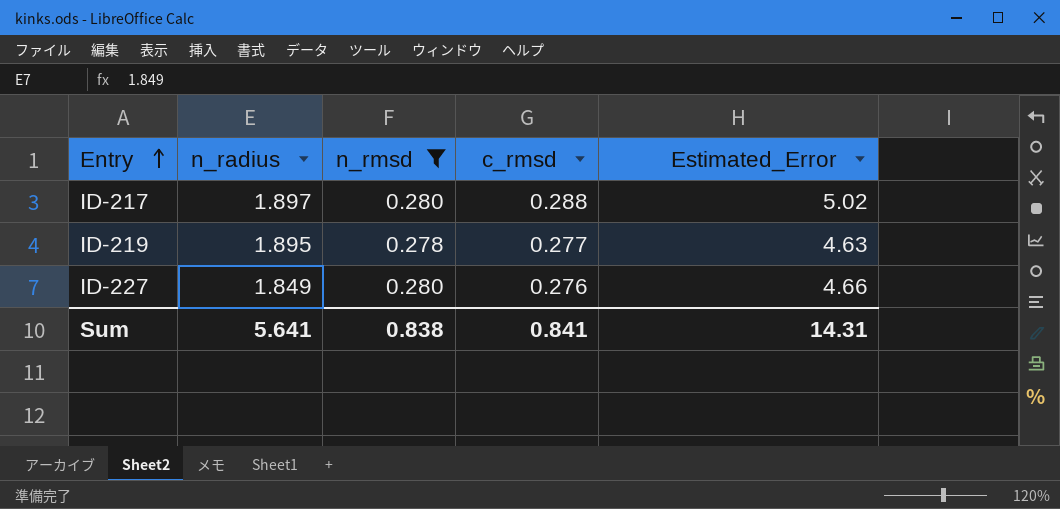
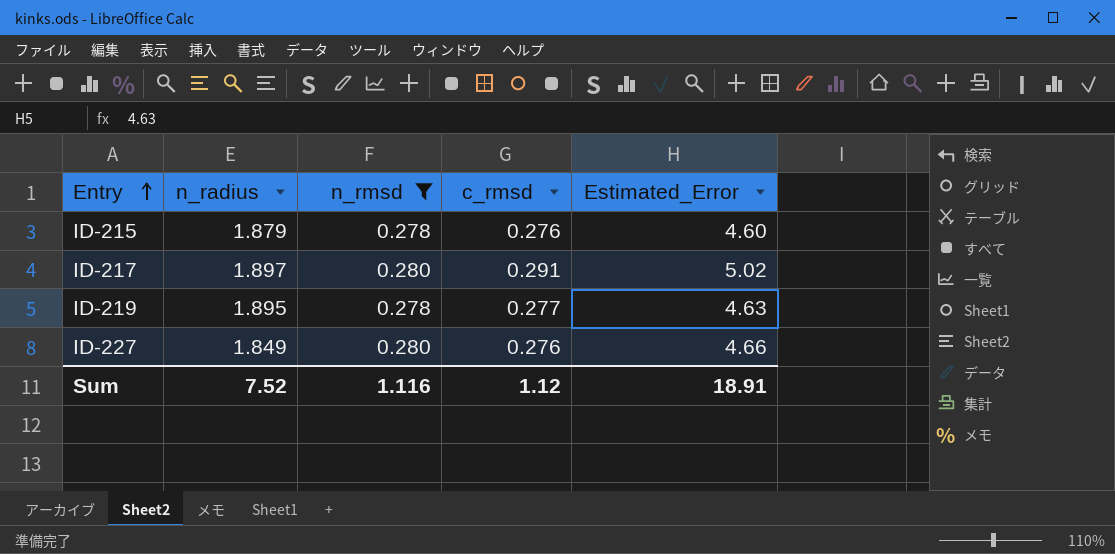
row ID-215: none -> 1.879 | 0.278 | 0.276 | 4.60
ID-217 | c_rmsd: 0.288 -> 0.291
Sum | n_radius: 5.641 -> 7.52
Sum | n_rmsd: 0.838 -> 1.116
Sum | c_rmsd: 0.841 -> 1.12
Sum | Estimated_Error: 14.31 -> 18.91

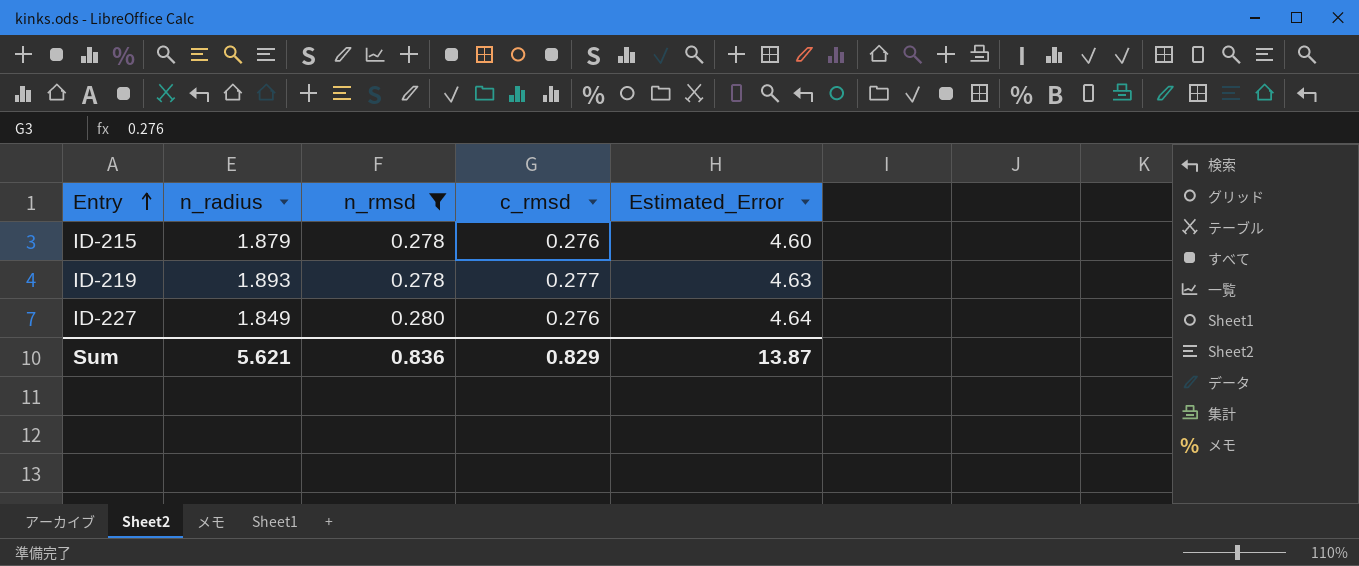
row ID-217: 1.897 | 0.280 | 0.291 | 5.02 -> none
ID-219 | n_radius: 1.895 -> 1.893
ID-227 | Estimated_Error: 4.66 -> 4.64
Sum | n_radius: 7.52 -> 5.621
Sum | n_rmsd: 1.116 -> 0.836
Sum | c_rmsd: 1.12 -> 0.829
Sum | Estimated_Error: 18.91 -> 13.87

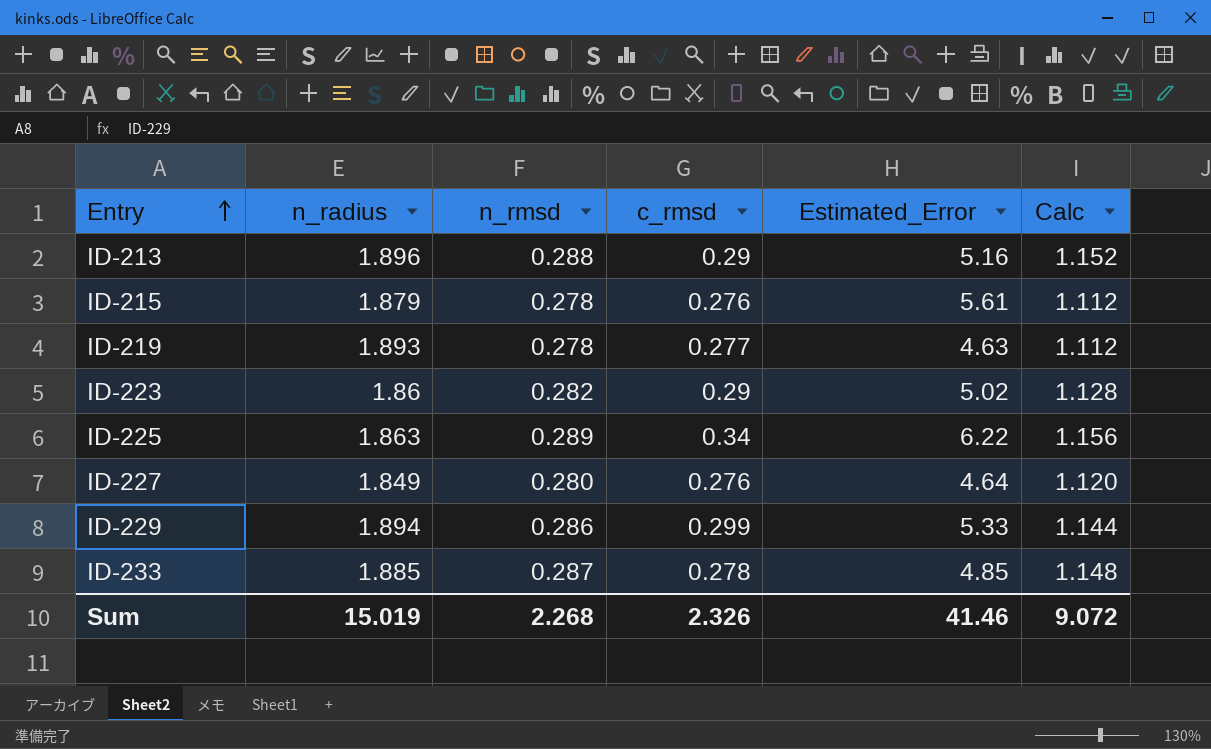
filter: n_rmsd <= 0.280 -> none
column Calc | formula: none -> [n_rmsd] * 4
ID-215 | Estimated_Error: 4.60 -> 5.61
Sum | n_radius: 5.621 -> 15.019
Sum | n_rmsd: 0.836 -> 2.268
Sum | c_rmsd: 0.829 -> 2.326
Sum | Estimated_Error: 13.87 -> 41.46

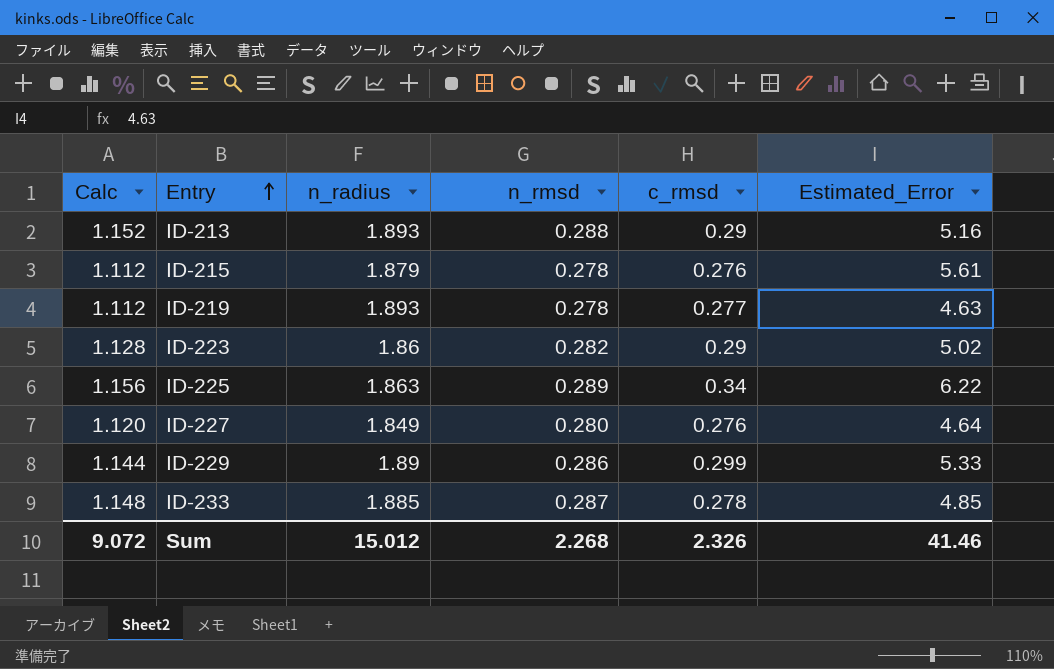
column Calc | position: 6 -> 1
ID-213 | n_radius: 1.896 -> 1.893
ID-229 | n_radius: 1.894 -> 1.89
Sum | n_radius: 15.019 -> 15.012

